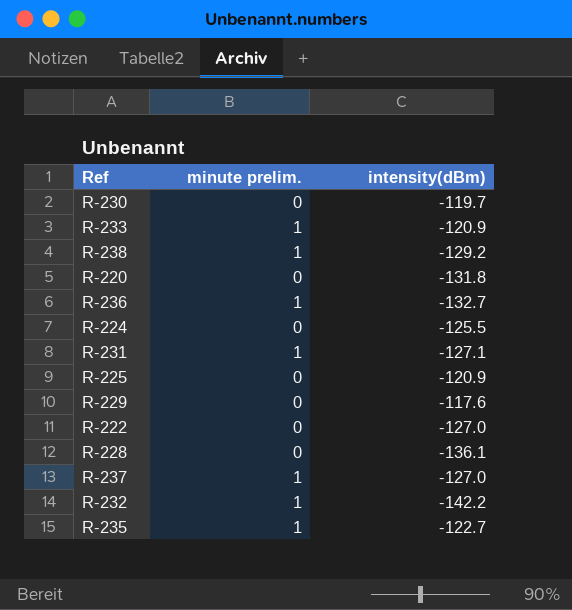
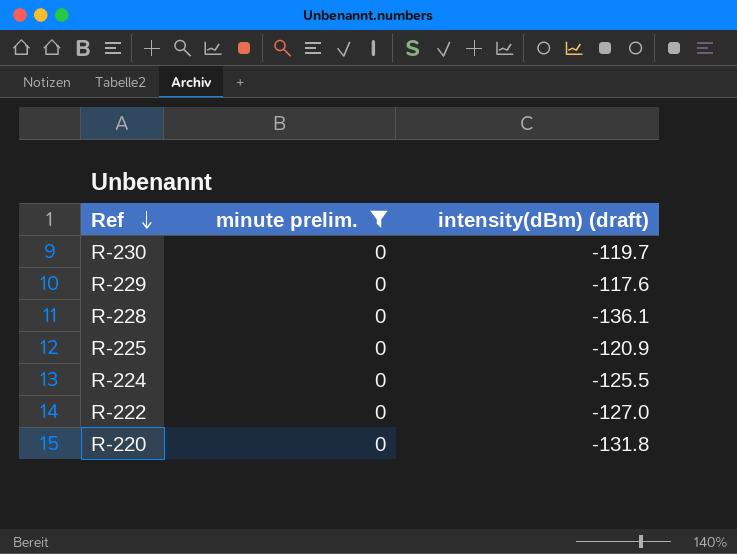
filter: none -> minute prelim. = 0
row order: none -> Ref descending
column name: intensity(dBm) -> intensity(dBm) (draft)

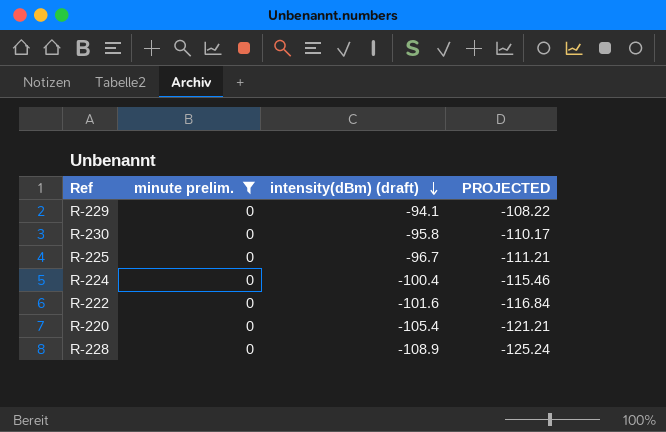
row order: Ref descending -> intensity(dBm) (draft) descending
column PROJECTED | formula: none -> [intensity(dBm) (draft)] * 1.15
R-229 | intensity(dBm) (draft): -117.6 -> -94.1
R-230 | intensity(dBm) (draft): -119.7 -> -95.8
R-225 | intensity(dBm) (draft): -120.9 -> -96.7
R-224 | intensity(dBm) (draft): -125.5 -> -100.4
R-222 | intensity(dBm) (draft): -127.0 -> -101.6
R-220 | intensity(dBm) (draft): -131.8 -> -105.4
R-228 | intensity(dBm) (draft): -136.1 -> -108.9

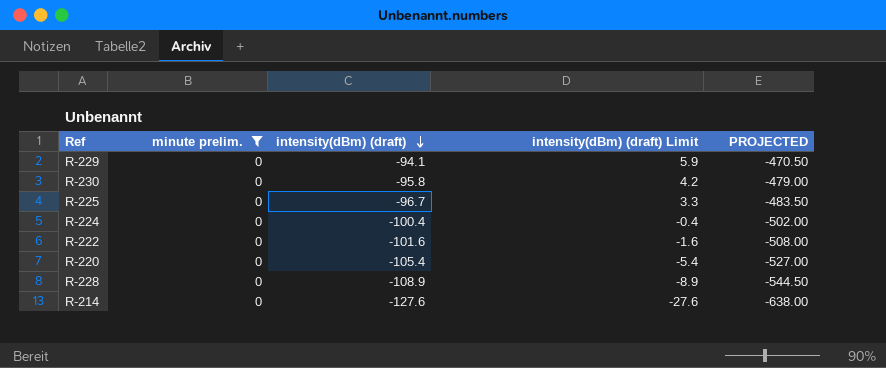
column intensity(dBm) (draft) Limit | formula: none -> [intensity(dBm) (draft)] + 100
column PROJECTED | formula: [intensity(dBm) (draft)] * 1.15 -> [intensity(dBm) (draft)] * 5
row R-214: none -> 0 | -127.6 | -27.6 | -638.00

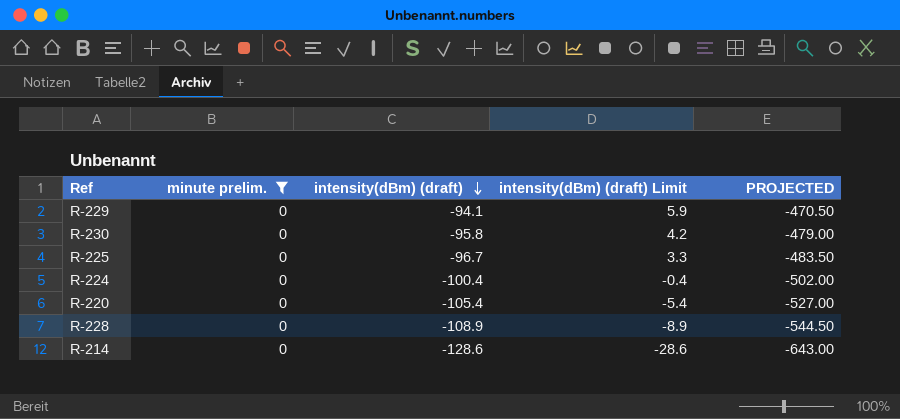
row R-222: 0 | -101.6 | -1.6 | -508.00 -> none
R-214 | intensity(dBm) (draft): -127.6 -> -128.6
R-214 | intensity(dBm) (draft) Limit: -27.6 -> -28.6
R-214 | PROJECTED: -638.00 -> -643.00

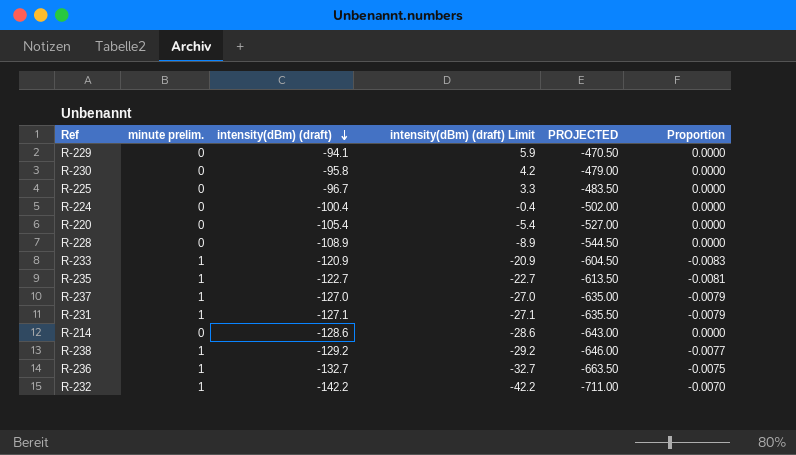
filter: minute prelim. = 0 -> none
column Proportion | formula: none -> [minute prelim.] / [intensity(dBm) (draft)]

